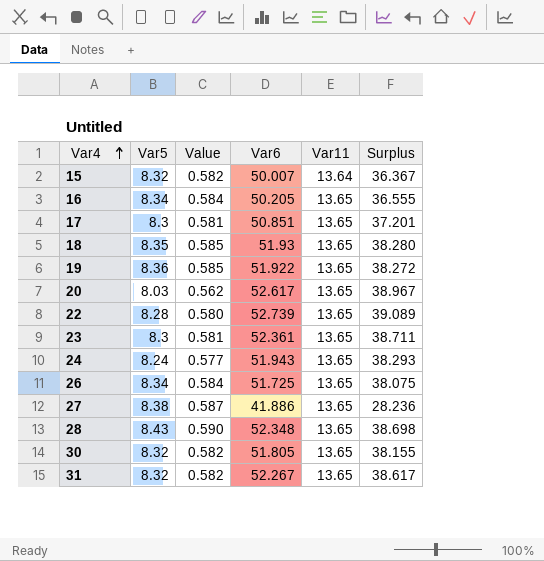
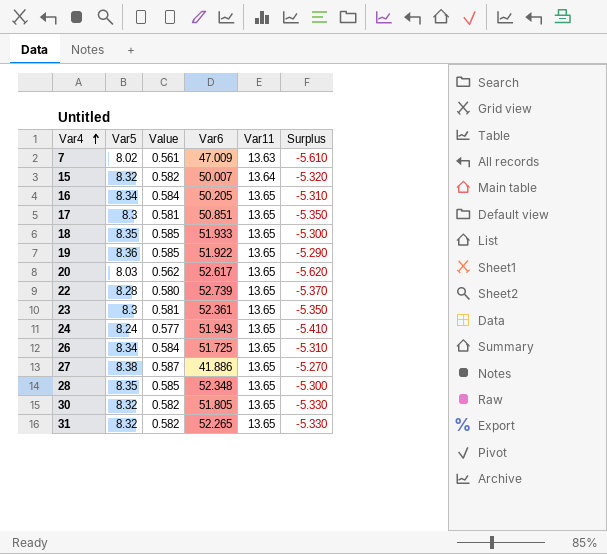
column Surplus | formula: [Var6] - [Var11] -> [Var5] - [Var11]
row 7: none -> 8.02 | 0.561 | 47.009 | 13.63 | -5.610
18 | Var6: 51.93 -> 51.933
28 | Var5: 8.43 -> 8.35
28 | Value: 0.590 -> 0.585
31 | Var6: 52.267 -> 52.265

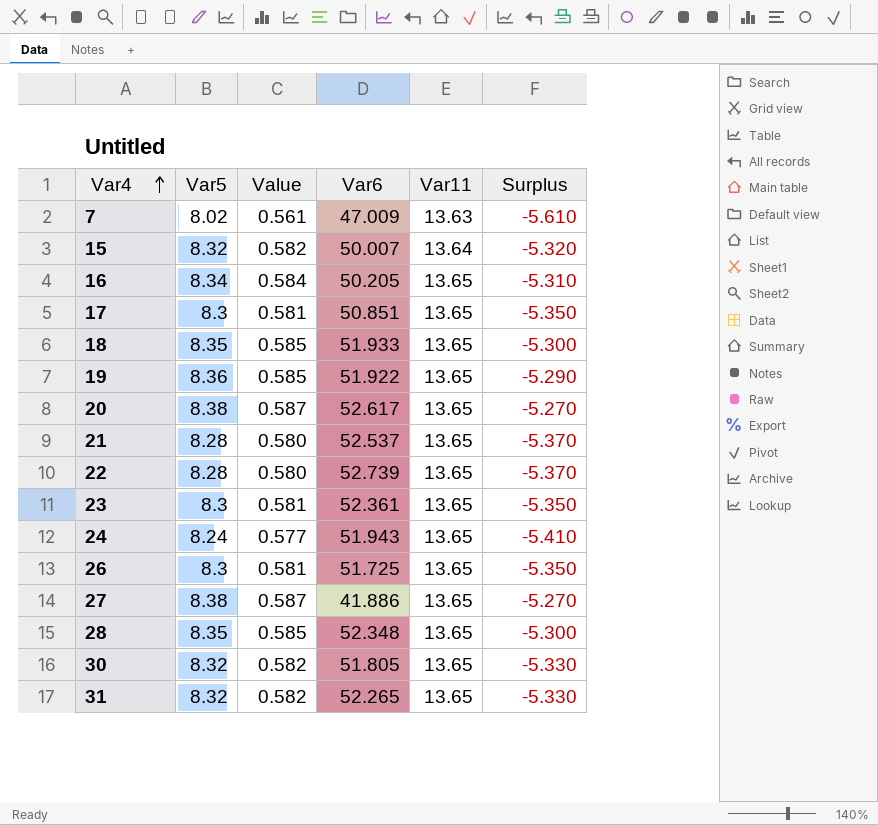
20 | Var5: 8.03 -> 8.38
20 | Value: 0.562 -> 0.587
20 | Surplus: -5.620 -> -5.270
row 21: none -> 8.28 | 0.580 | 52.537 | 13.65 | -5.370
26 | Var5: 8.34 -> 8.3
26 | Value: 0.584 -> 0.581
26 | Surplus: -5.310 -> -5.350

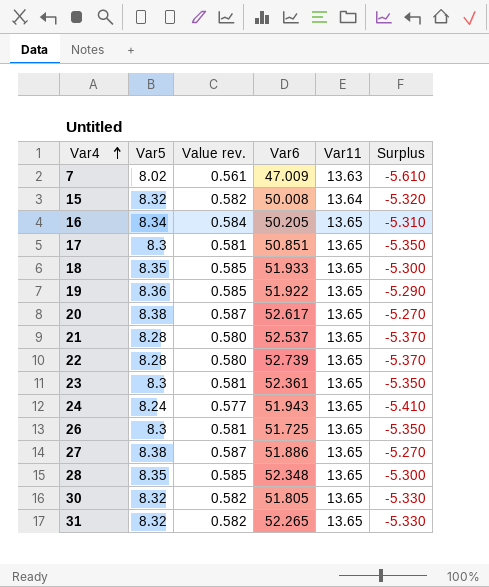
column name: Value -> Value rev.
15 | Var6: 50.007 -> 50.008
27 | Var6: 41.886 -> 51.886

